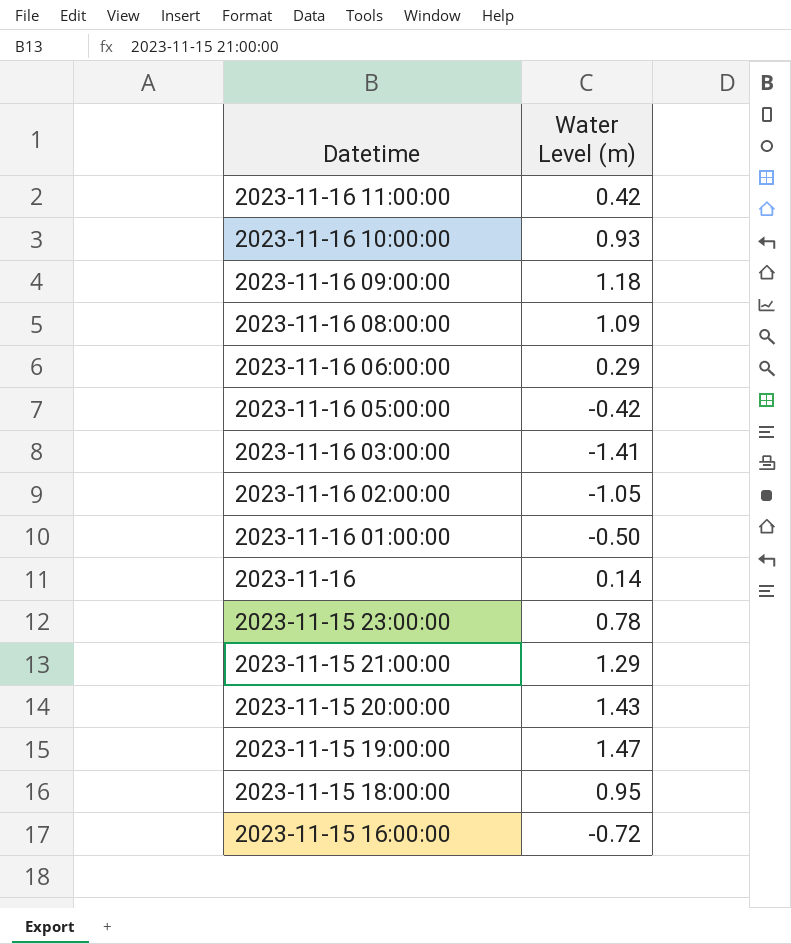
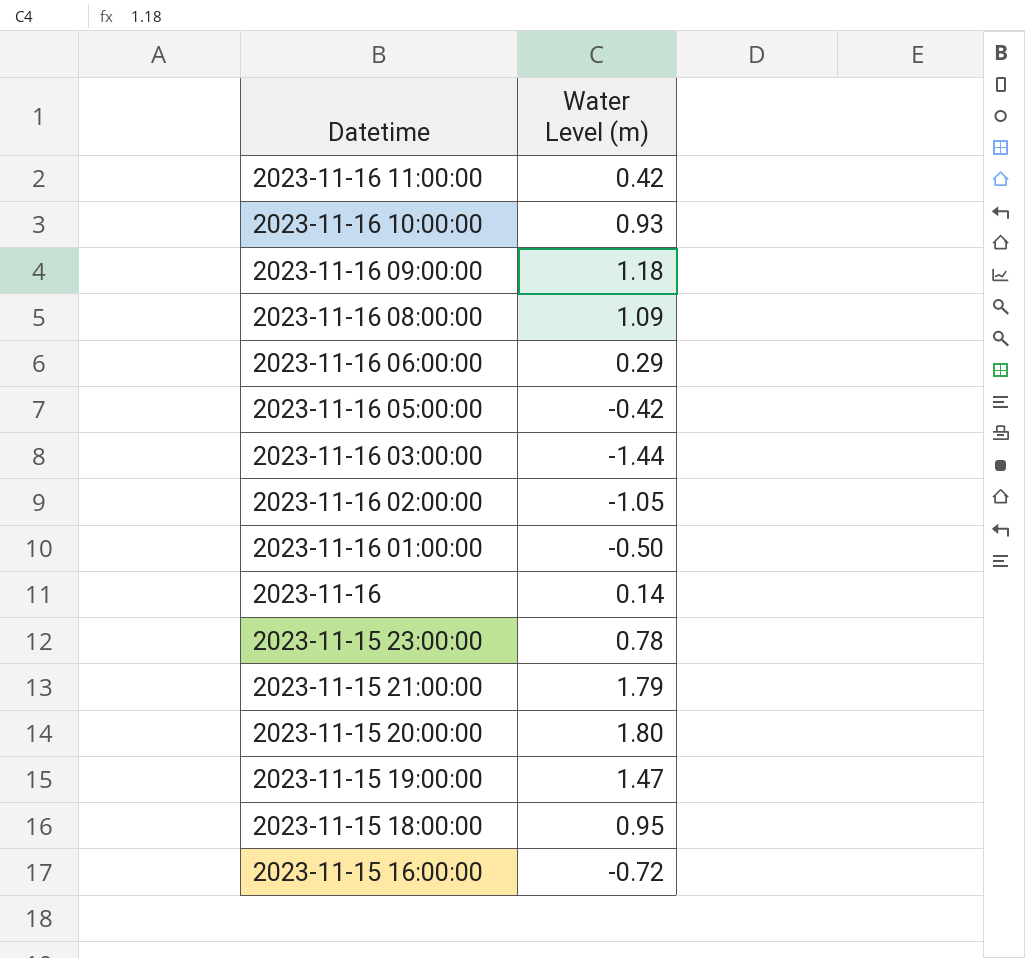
2023-11-16 03:00:00 | Water Level (m): -1.41 -> -1.44
2023-11-15 21:00:00 | Water Level (m): 1.29 -> 1.79
2023-11-15 20:00:00 | Water Level (m): 1.43 -> 1.80

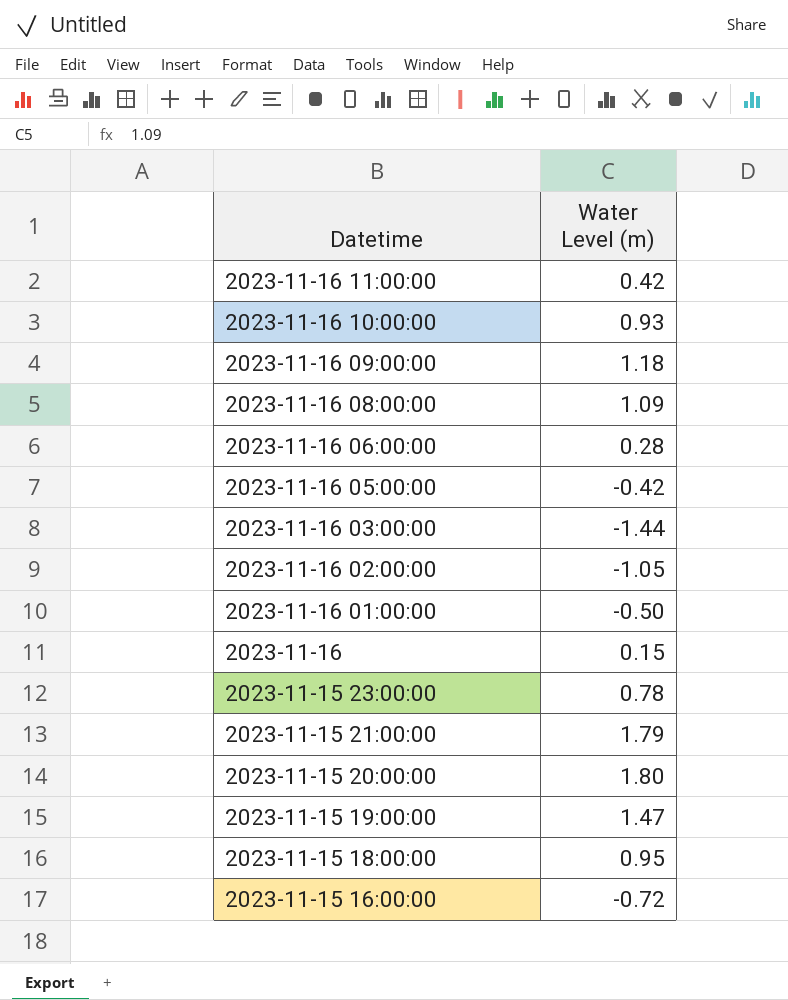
2023-11-16 06:00:00 | Water Level (m): 0.29 -> 0.28
2023-11-16 | Water Level (m): 0.14 -> 0.15

